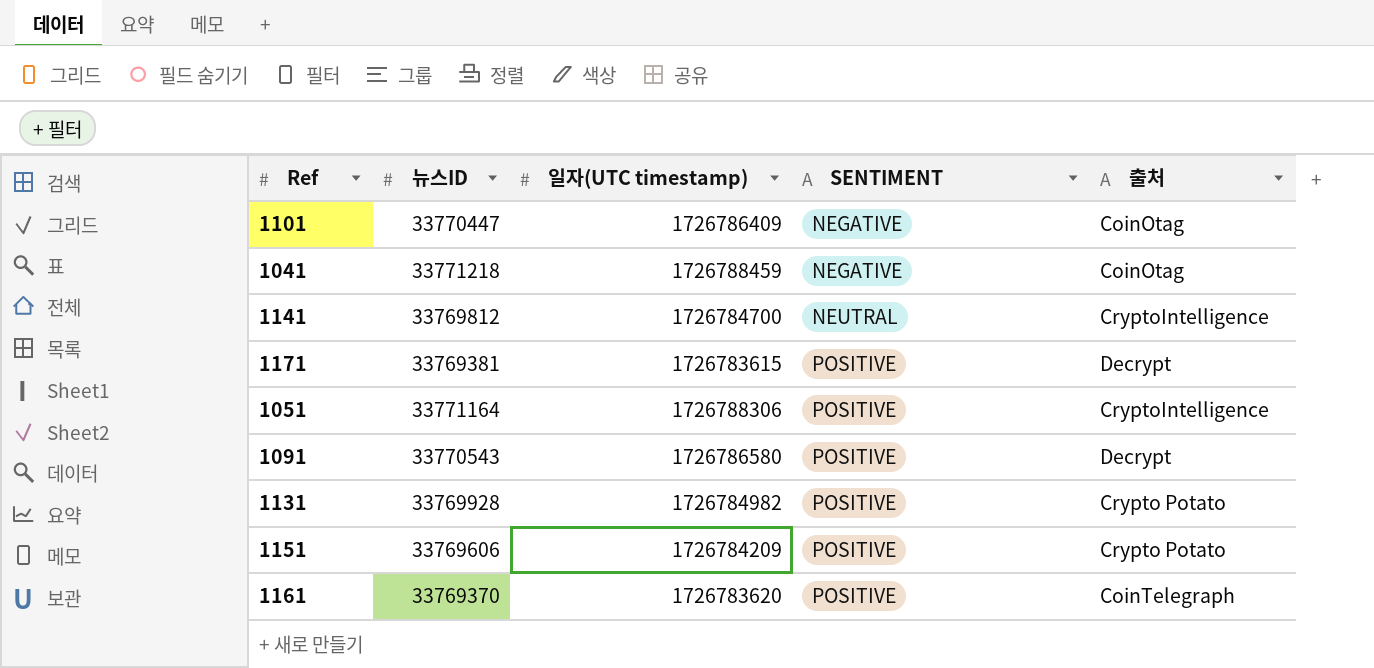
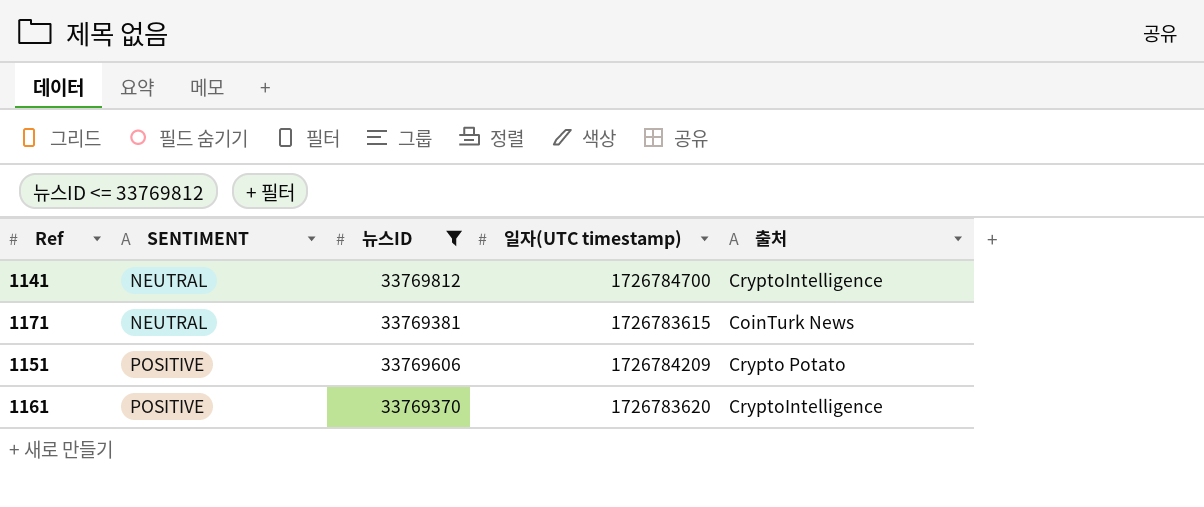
filter: none -> 뉴스ID <= 33769812
column SENTIMENT | position: 4 -> 2
1171 | SENTIMENT: POSITIVE -> NEUTRAL
1171 | 출처: Decrypt -> CoinTurk News
1161 | 출처: CoinTelegraph -> CryptoIntelligence

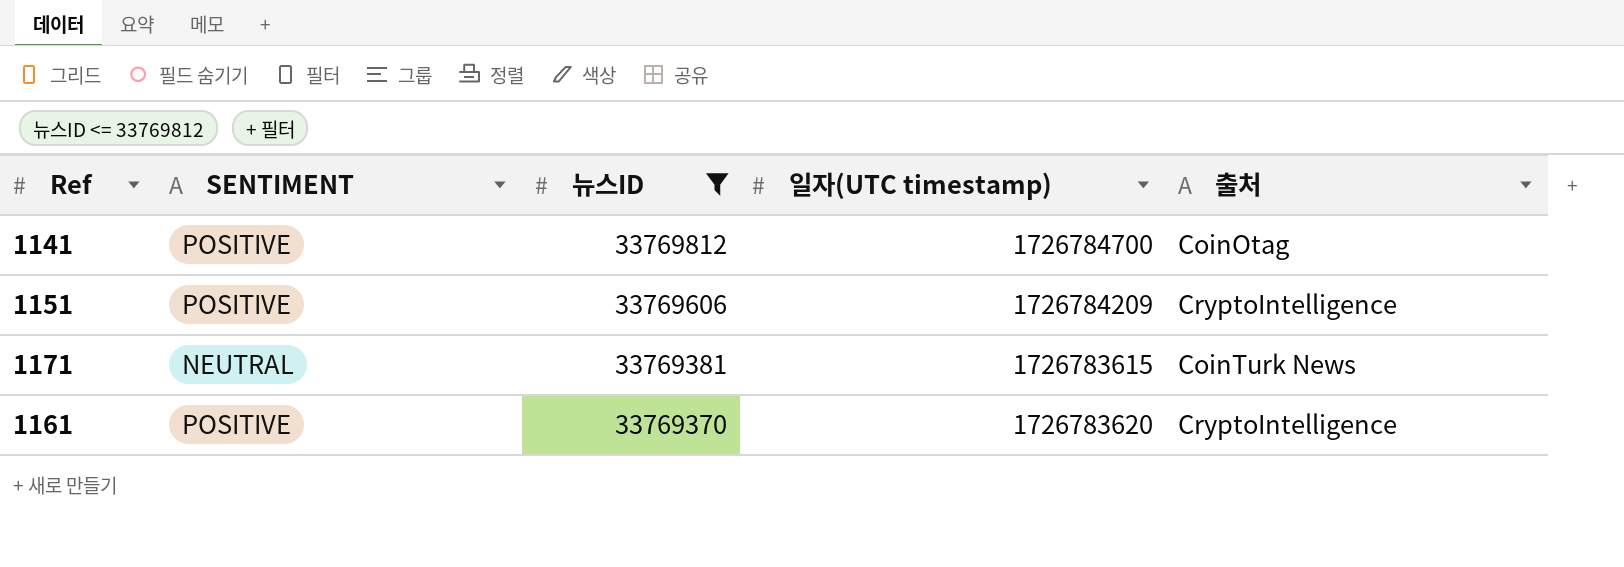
row order: SENTIMENT ascending -> 뉴스ID descending
1141 | SENTIMENT: NEUTRAL -> POSITIVE
1141 | 출처: CryptoIntelligence -> CoinOtag
1151 | 출처: Crypto Potato -> CryptoIntelligence

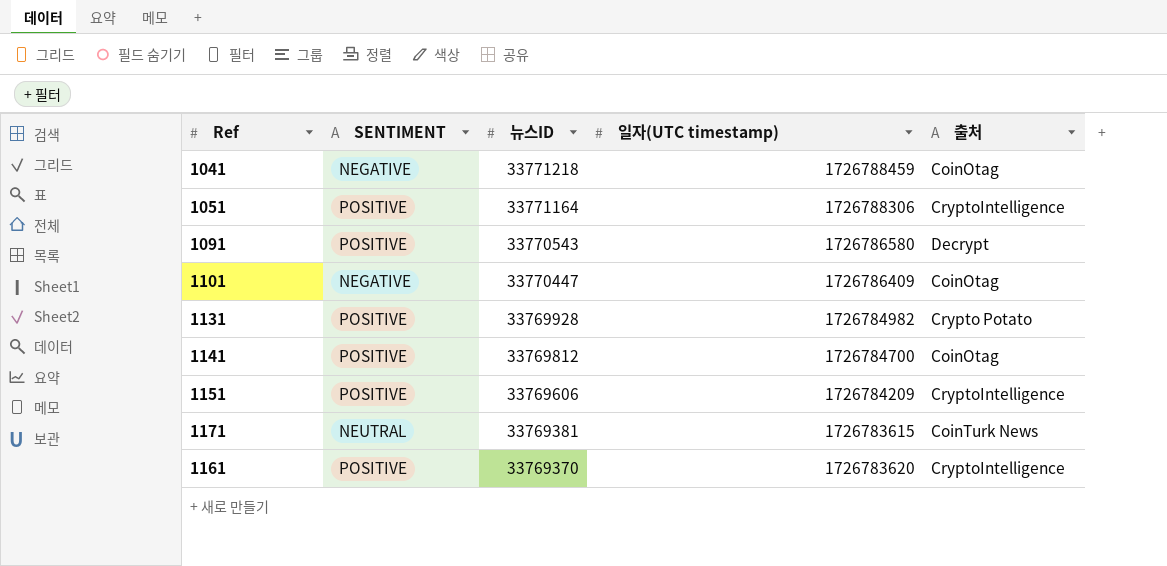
filter: 뉴스ID <= 33769812 -> none

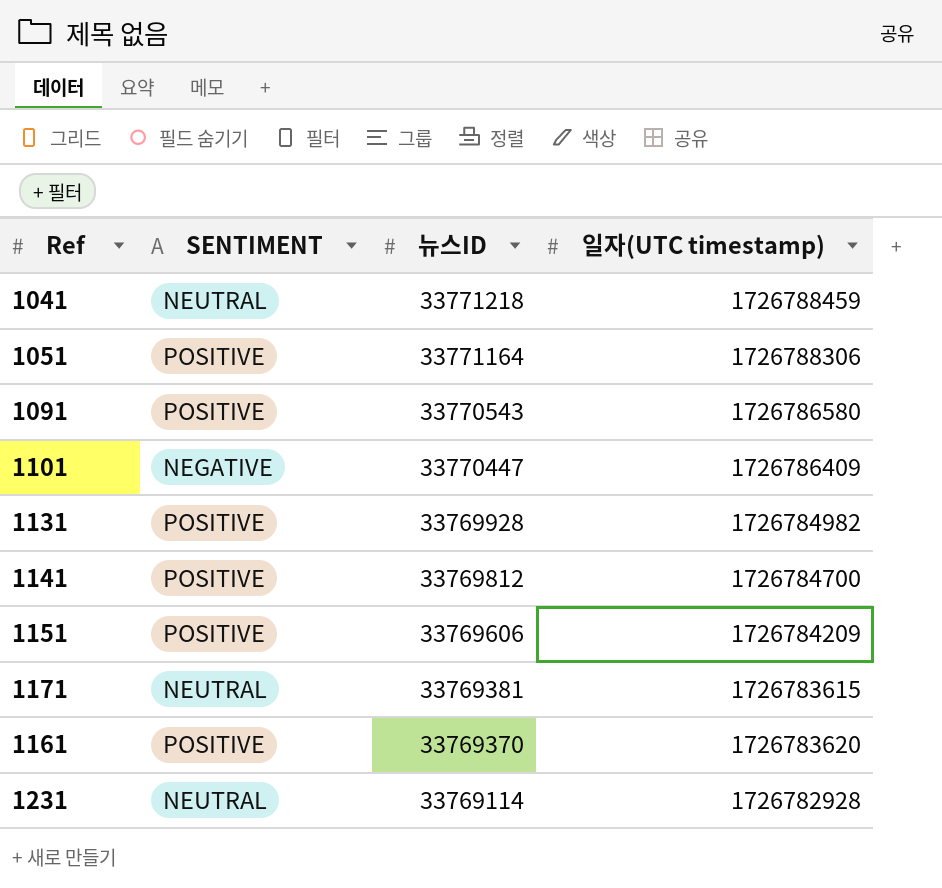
column 출처 | position: 5 -> none
1041 | SENTIMENT: NEGATIVE -> NEUTRAL
row 1231: none -> NEUTRAL | 33769114 | 1726782928

